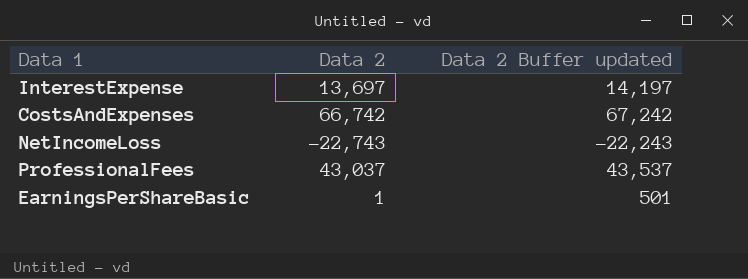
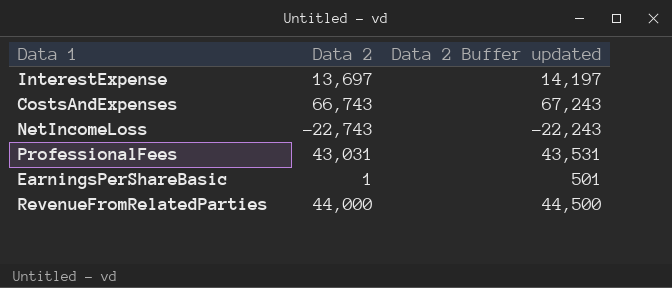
CostsAndExpenses | Data 2: 66,742 -> 66,743
CostsAndExpenses | Data 2 Buffer updated: 67,242 -> 67,243
ProfessionalFees | Data 2: 43,037 -> 43,031
ProfessionalFees | Data 2 Buffer updated: 43,537 -> 43,531
row RevenueFromRelatedParties: none -> 44,000 | 44,500

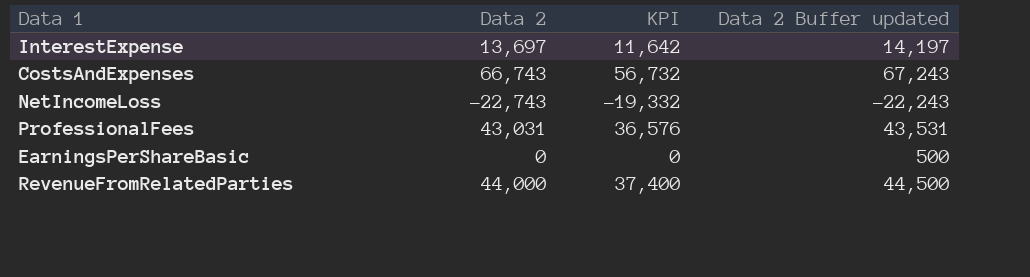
column KPI | formula: none -> [Data 2] * 0.85
EarningsPerShareBasic | Data 2: 1 -> 0
EarningsPerShareBasic | Data 2 Buffer updated: 501 -> 500

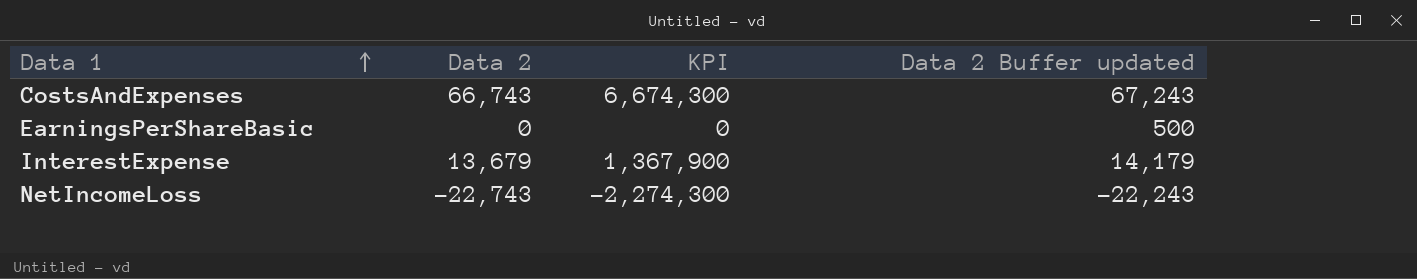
row order: none -> Data 1 ascending
column KPI | formula: [Data 2] * 0.85 -> [Data 2] * 100
row ProfessionalFees: 43,031 | 36,576 | 43,531 -> none
row RevenueFromRelatedParties: 44,000 | 37,400 | 44,500 -> none
InterestExpense | Data 2: 13,697 -> 13,679
InterestExpense | Data 2 Buffer updated: 14,197 -> 14,179

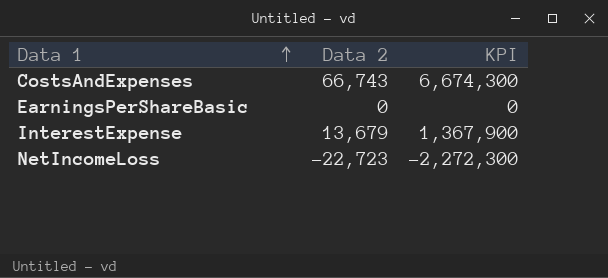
column Data 2 Buffer updated | formula: [Data 2] + 500 -> none
NetIncomeLoss | Data 2: -22,743 -> -22,723
NetIncomeLoss | KPI: -2,274,300 -> -2,272,300

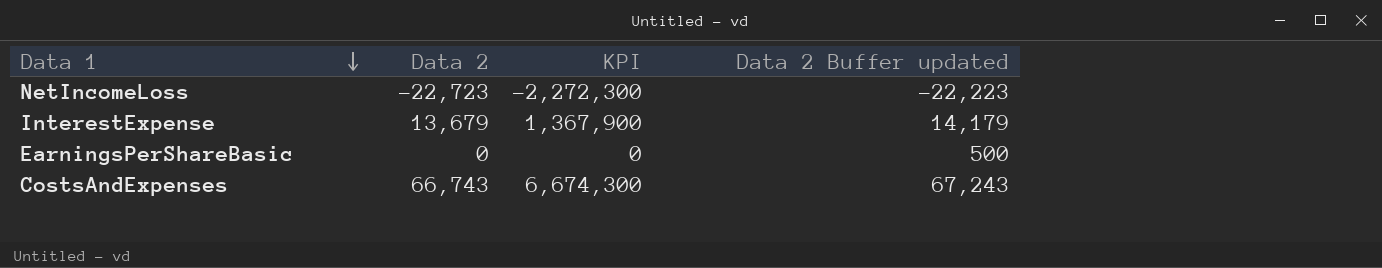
row order: Data 1 ascending -> Data 1 descending
column Data 2 Buffer updated | formula: none -> [Data 2] + 500

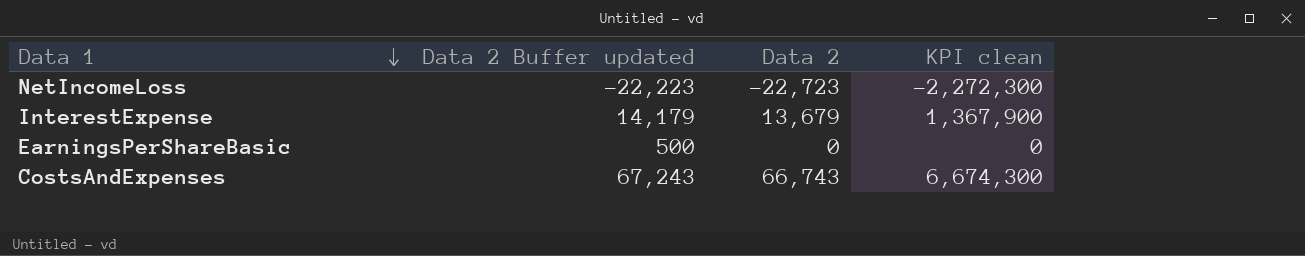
column Data 2 Buffer updated | position: 4 -> 2
column name: KPI -> KPI clean

